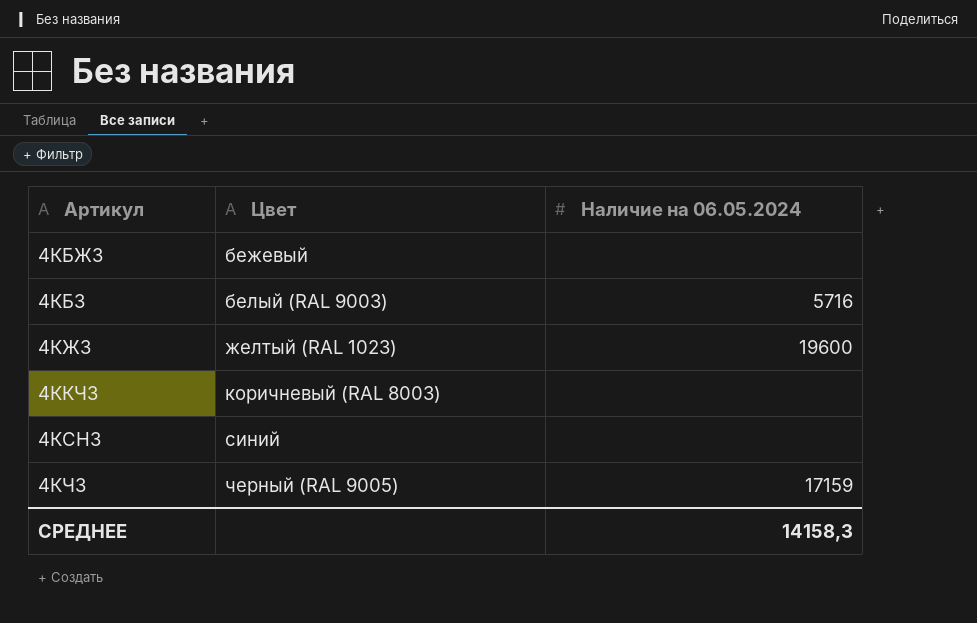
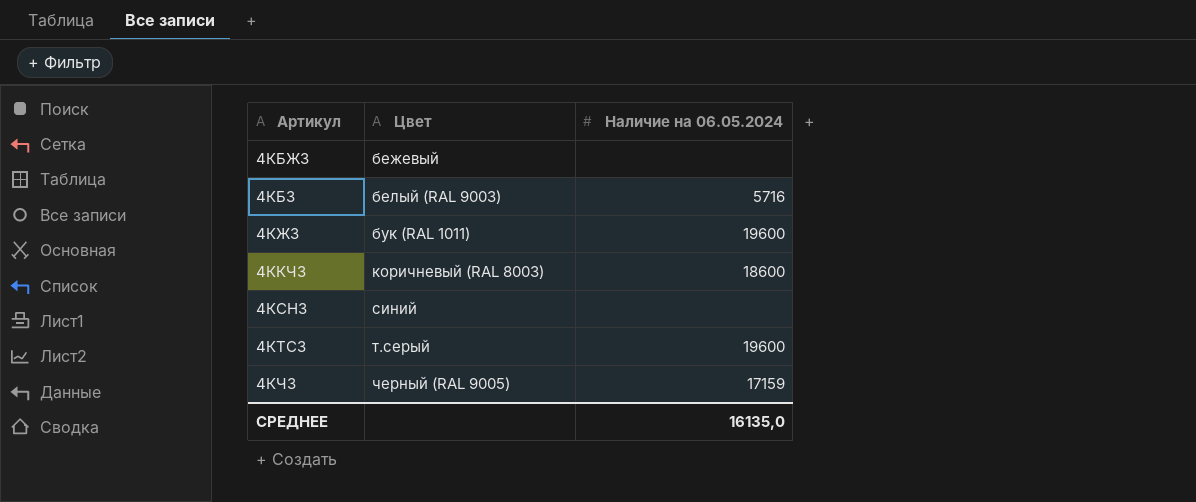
4КЖЗ | Цвет: желтый (RAL 1023) -> бук (RAL 1011)
4ККЧЗ | Наличие на 06.05.2024: none -> 18600
row 4КТСЗ: none -> т.серый | 19600
СРЕДНЕЕ | Наличие на 06.05.2024: 14158,3 -> 16135,0

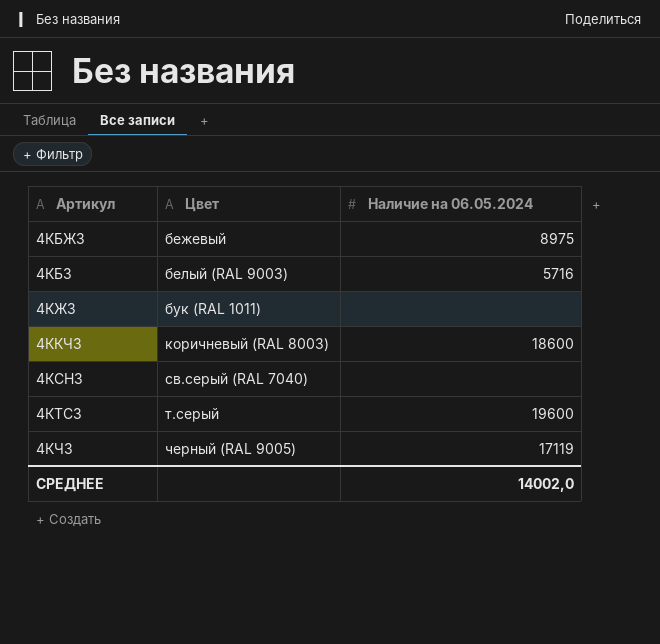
4КБЖЗ | Наличие на 06.05.2024: none -> 8975
4КЖЗ | Наличие на 06.05.2024: 19600 -> none
4КСНЗ | Цвет: синий -> св.серый (RAL 7040)
4КЧЗ | Наличие на 06.05.2024: 17159 -> 17119
СРЕДНЕЕ | Наличие на 06.05.2024: 16135,0 -> 14002,0

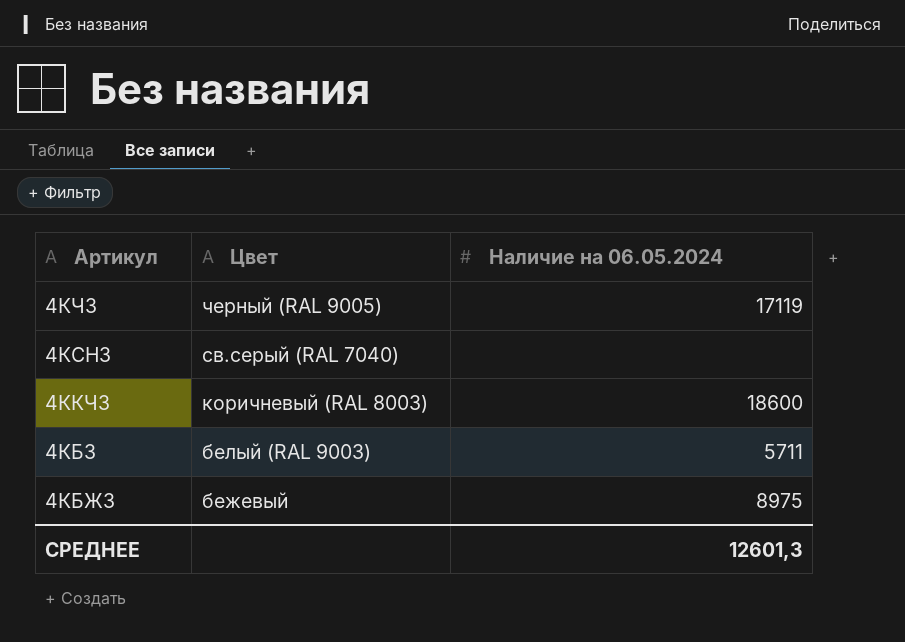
row order: Артикул ascending -> Артикул descending
row 4КЖЗ: бук (RAL 1011) | none -> none
row 4КТСЗ: т.серый | 19600 -> none
4КБЗ | Наличие на 06.05.2024: 5716 -> 5711
СРЕДНЕЕ | Наличие на 06.05.2024: 14002,0 -> 12601,3

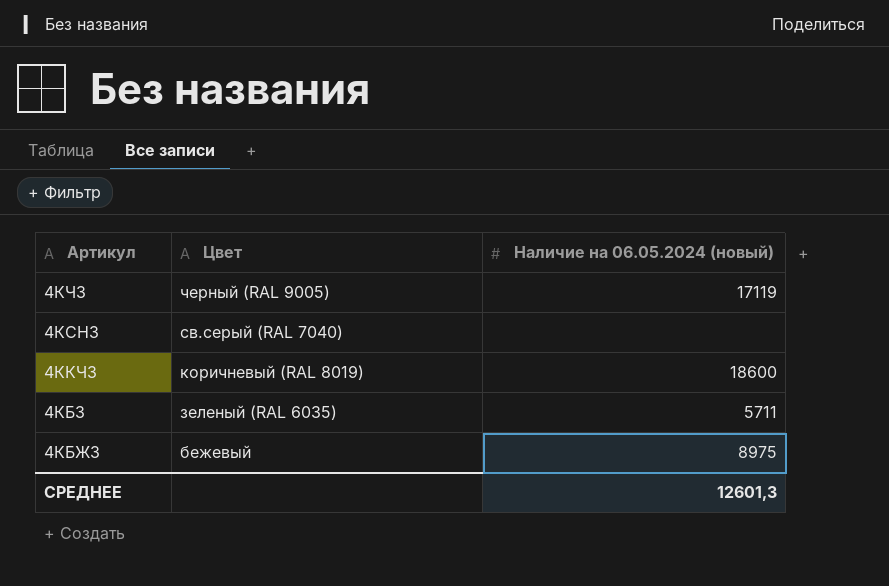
column name: Наличие на 06.05.2024 -> Наличие на 06.05.2024 (новый)
4ККЧЗ | Цвет: коричневый (RAL 8003) -> коричневый (RAL 8019)
4КБЗ | Цвет: белый (RAL 9003) -> зеленый (RAL 6035)

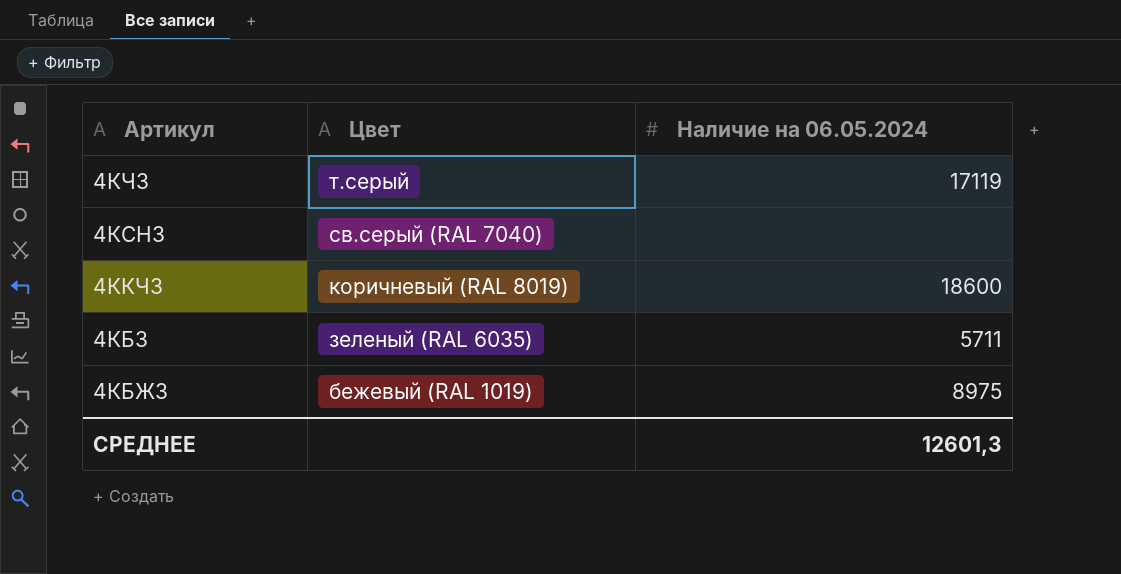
column name: Наличие на 06.05.2024 (новый) -> Наличие на 06.05.2024
4КЧЗ | Цвет: черный (RAL 9005) -> т.серый
4КБЖЗ | Цвет: бежевый -> бежевый (RAL 1019)

